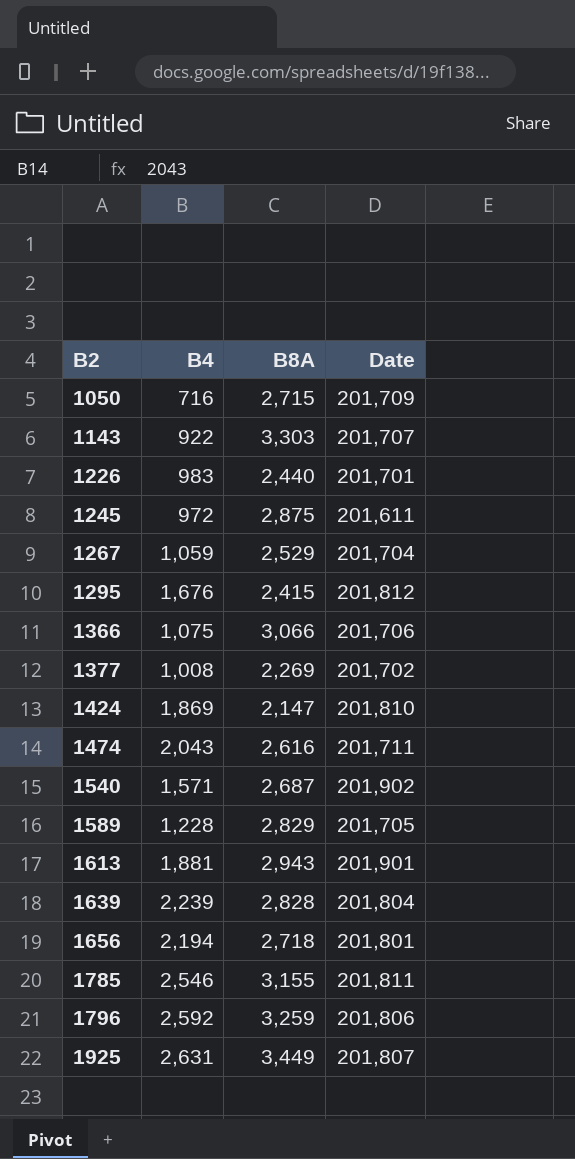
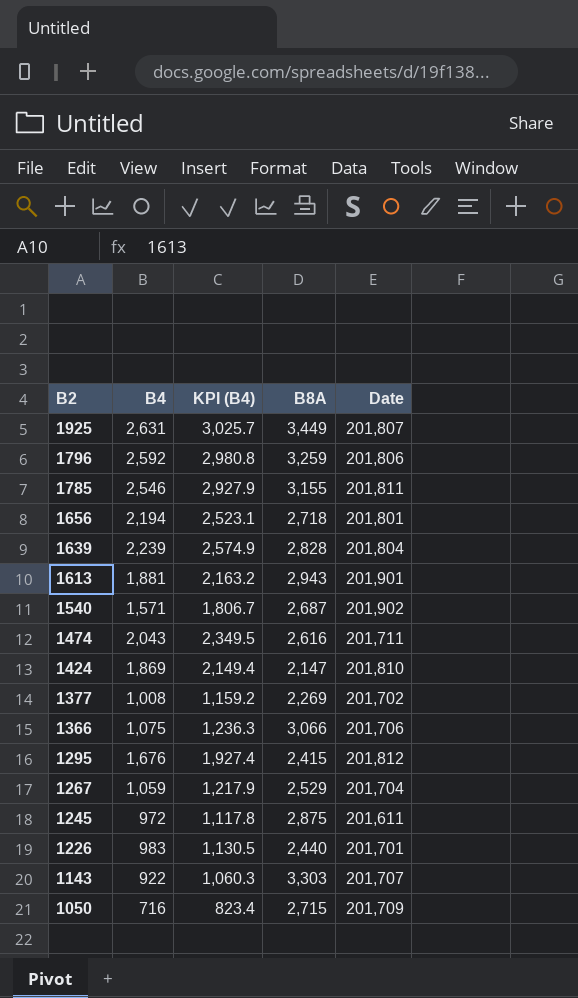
row order: B2 ascending -> B2 descending
column KPI (B4) | formula: none -> [B4] * 1.15
row 1589: 1,228 | 2,829 | 201,705 -> none

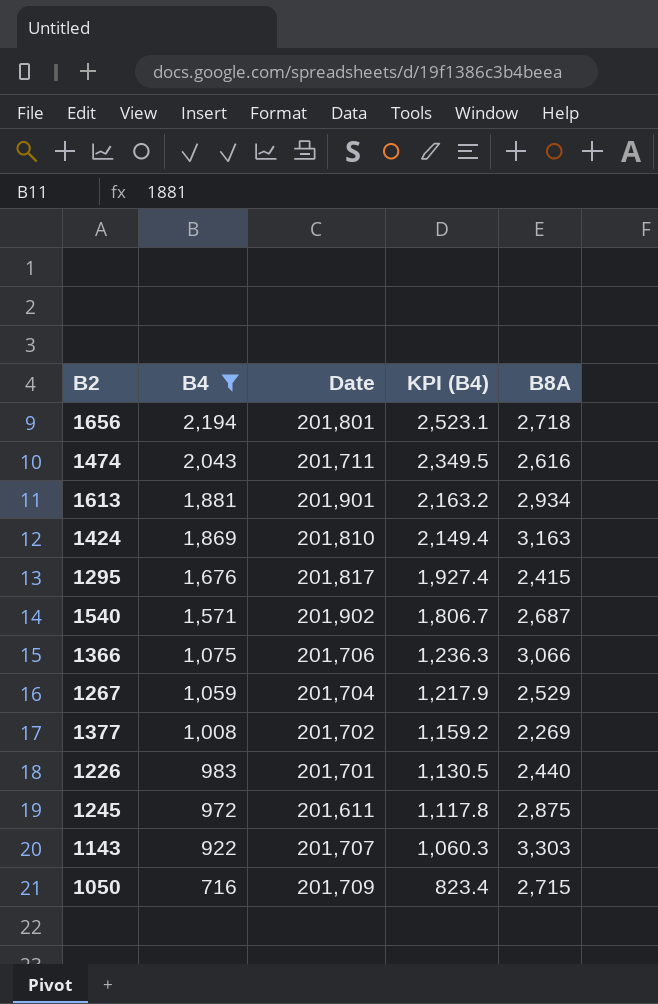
filter: none -> B4 <= 2,194
row order: B2 descending -> B4 descending
column Date | position: 5 -> 3
1613 | B8A: 2,943 -> 2,934
1424 | B8A: 2,147 -> 3,163
1295 | Date: 201,812 -> 201,817

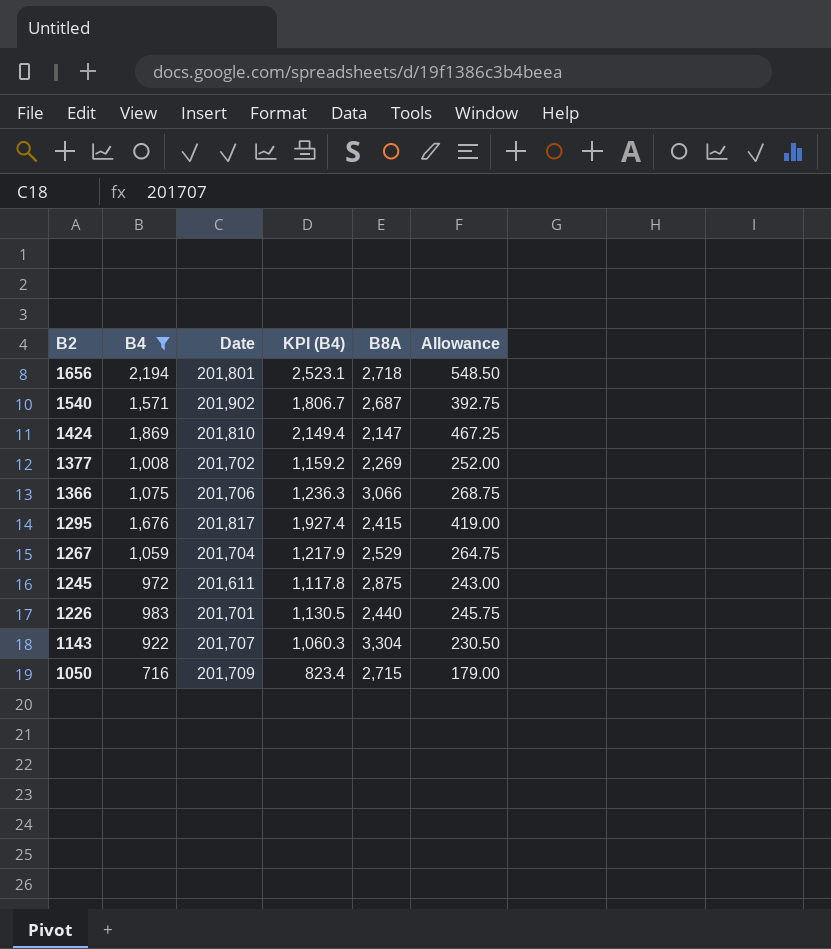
row order: B4 descending -> B2 descending
column Allowance | formula: none -> [B4] * 0.25
row 1474: 2,043 | 201,711 | 2,349.5 | 2,616 -> none
row 1613: 1,881 | 201,901 | 2,163.2 | 2,934 -> none
1424 | B8A: 3,163 -> 2,147
1143 | B8A: 3,303 -> 3,304

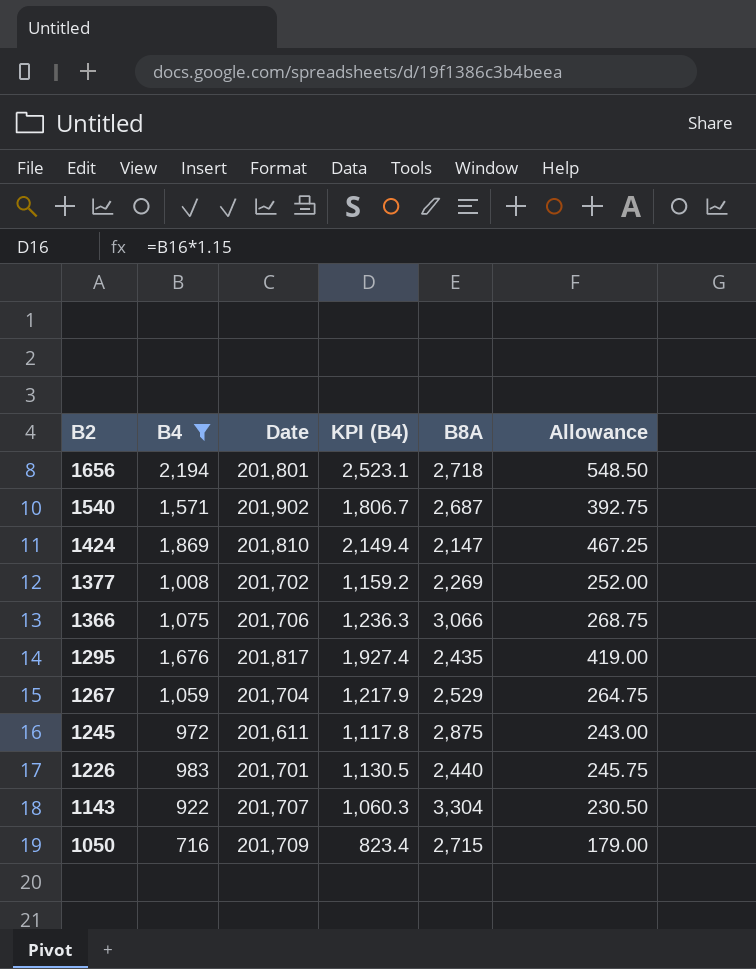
1295 | B8A: 2,415 -> 2,435

